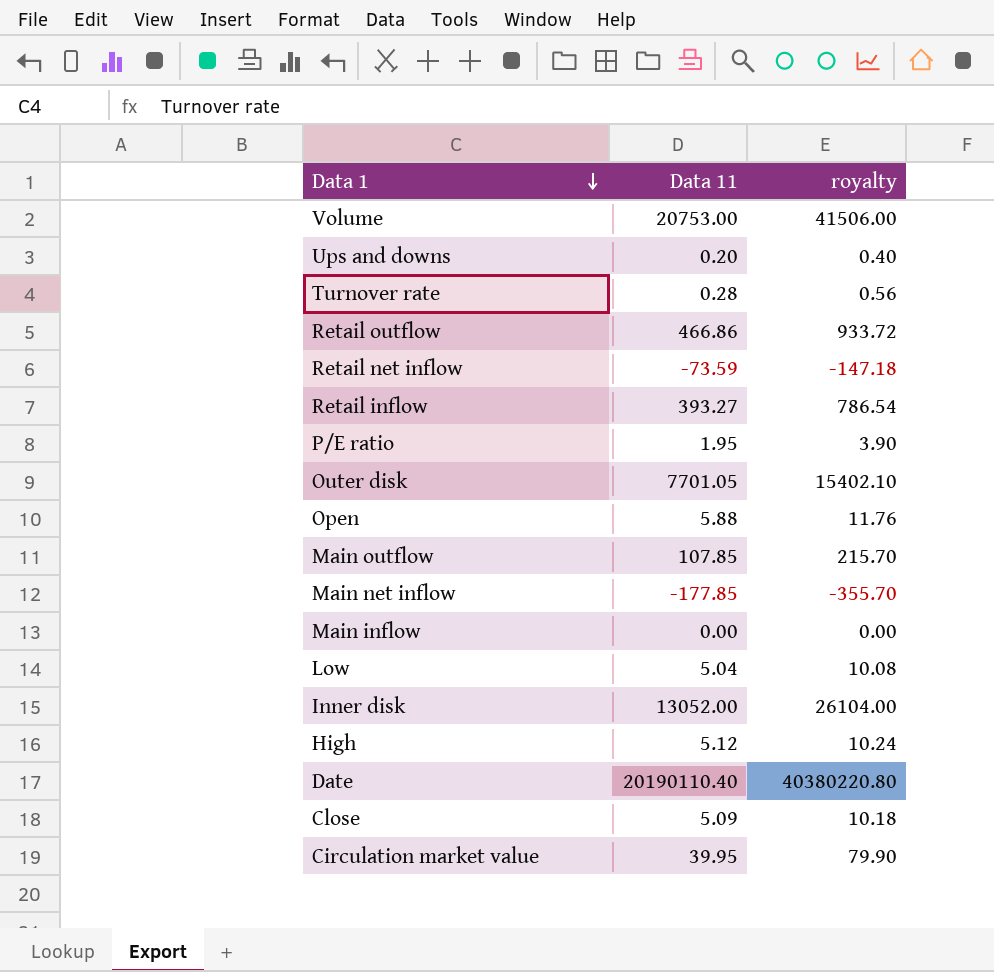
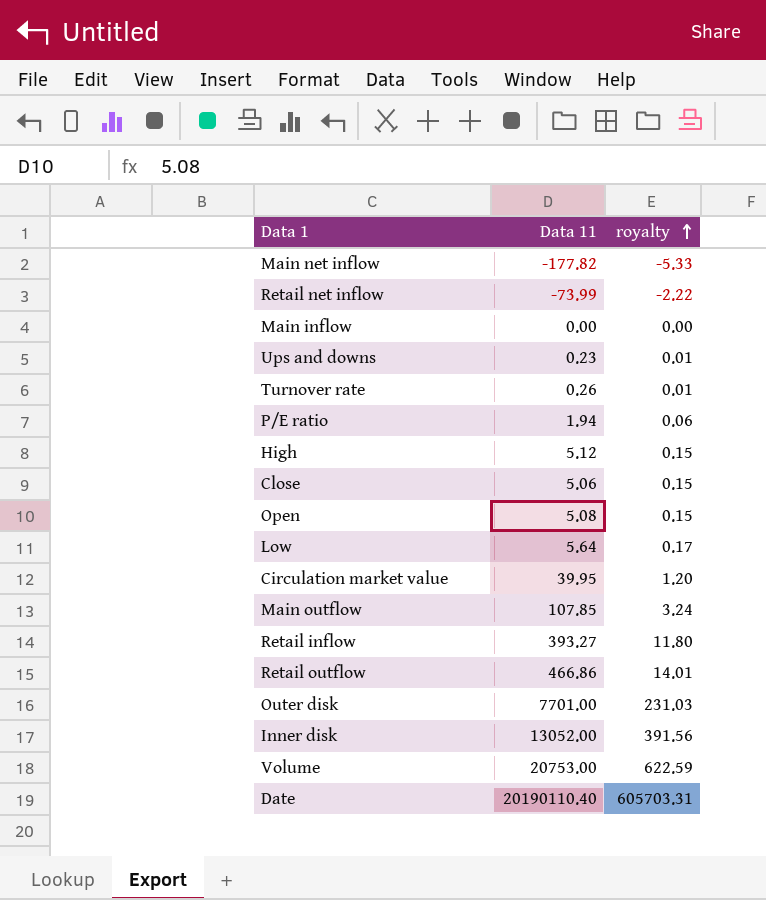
row order: Data 1 descending -> royalty ascending
column royalty | formula: [Data 11] * 2 -> [Data 11] * 0.03
Main net inflow | Data 11: -177.85 -> -177.82
Retail net inflow | Data 11: -73.59 -> -73.99
Ups and downs | Data 11: 0.20 -> 0.23
Turnover rate | Data 11: 0.28 -> 0.26
P/E ratio | Data 11: 1.95 -> 1.94
Close | Data 11: 5.09 -> 5.06
Open | Data 11: 5.88 -> 5.08
Low | Data 11: 5.04 -> 5.64
Outer disk | Data 11: 7701.05 -> 7701.00

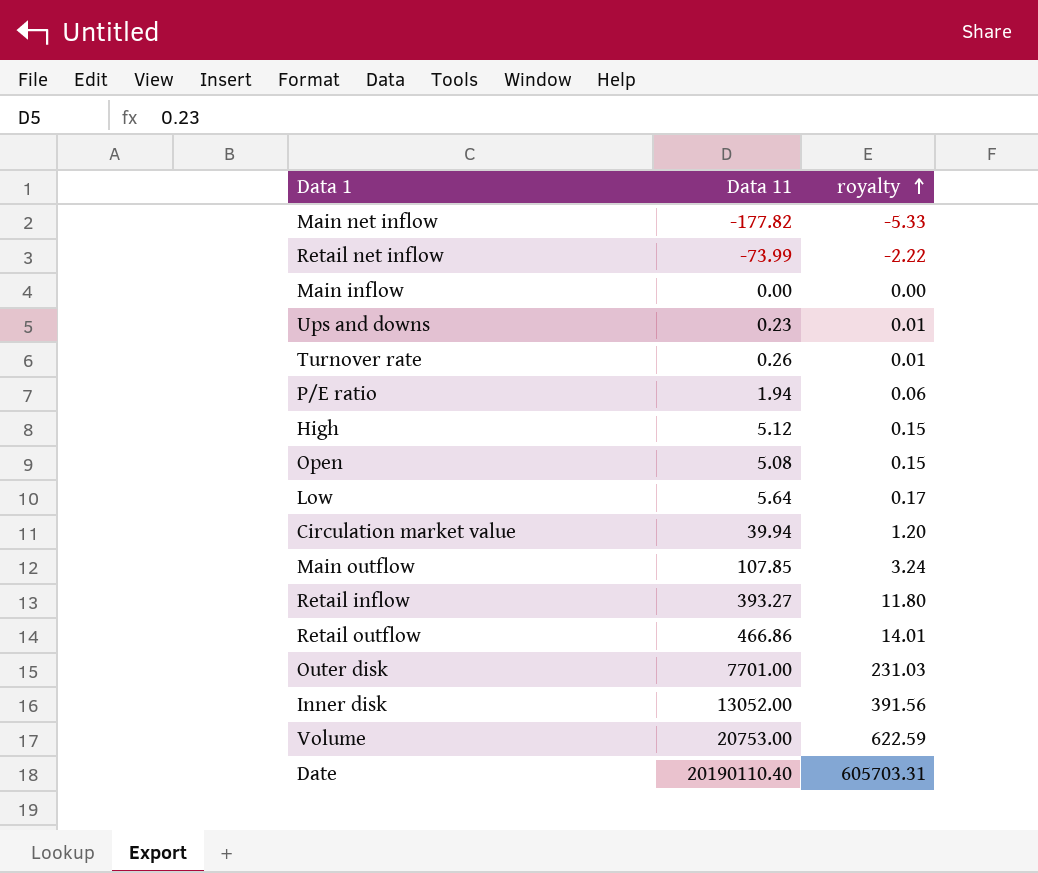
row Close: 5.06 | 0.15 -> none
Circulation market value | Data 11: 39.95 -> 39.94

